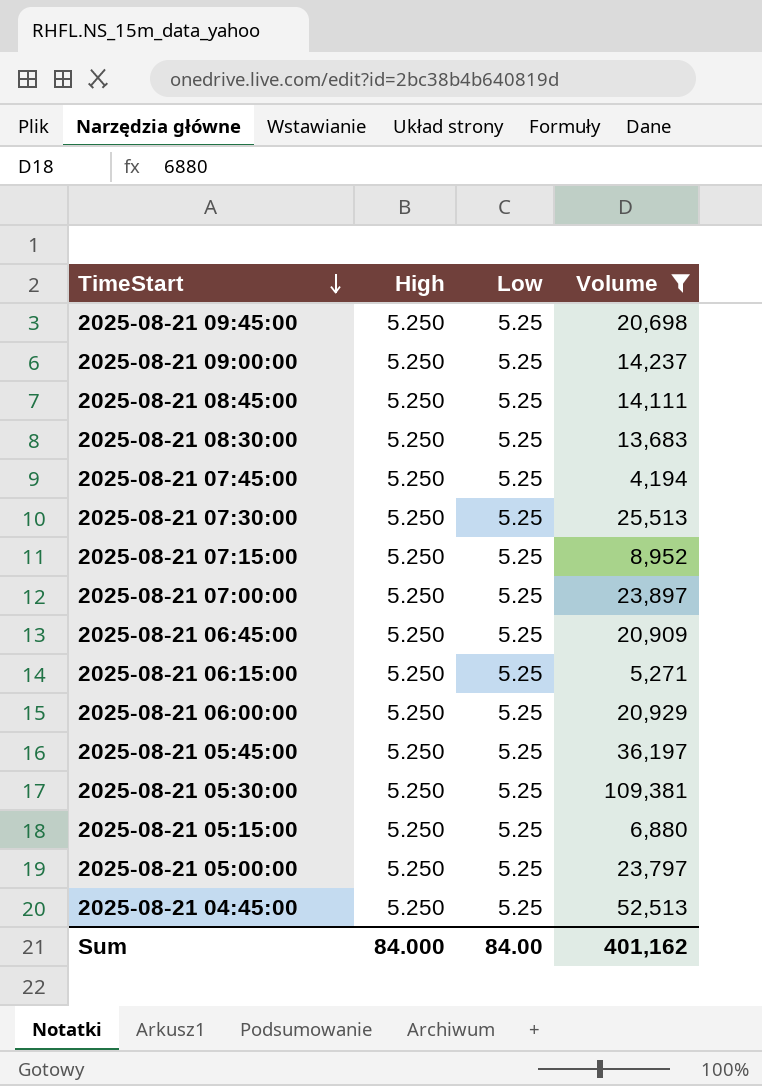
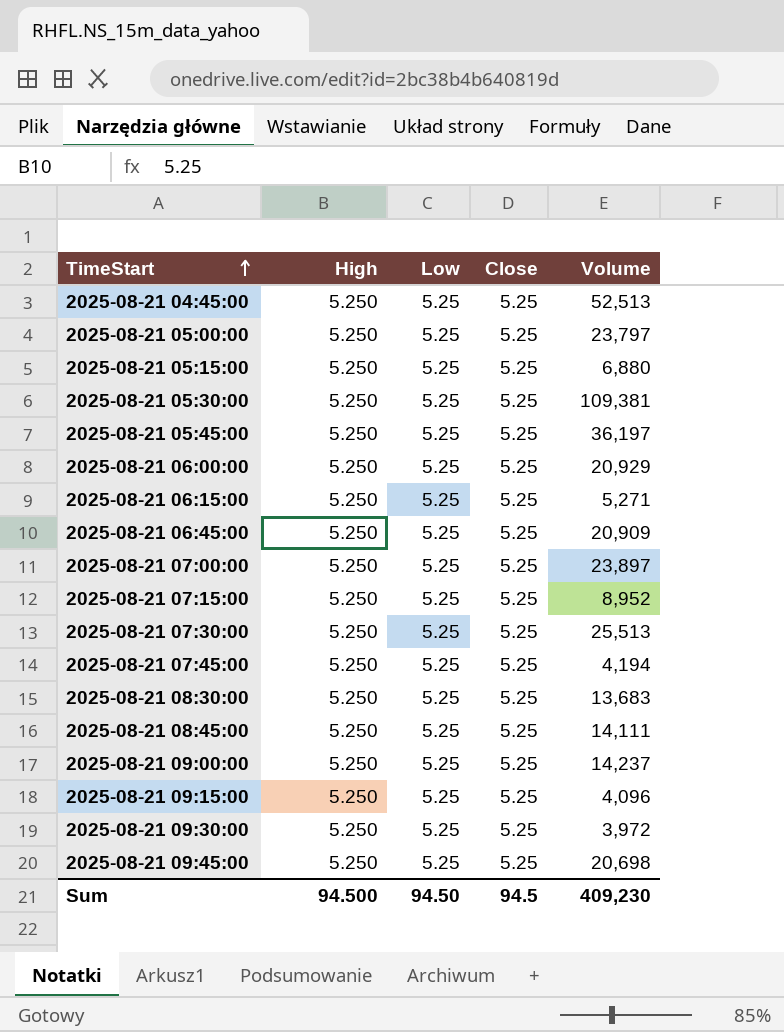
filter: Volume >= 4,194 -> none
row order: TimeStart descending -> TimeStart ascending
column Close | position: none -> 4
Sum | High: 84.000 -> 94.500
Sum | Low: 84.00 -> 94.50
Sum | Volume: 401,162 -> 409,230

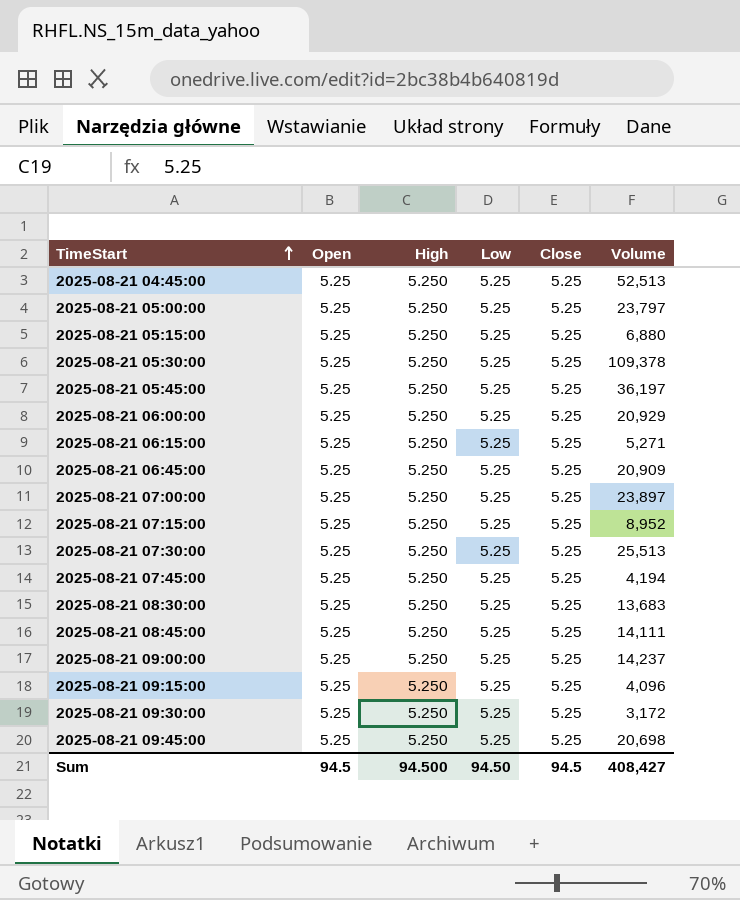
column Open | position: none -> 2
2025-08-21 05:30:00 | Volume: 109,381 -> 109,378
2025-08-21 09:30:00 | Volume: 3,972 -> 3,172
Sum | Volume: 409,230 -> 408,427

